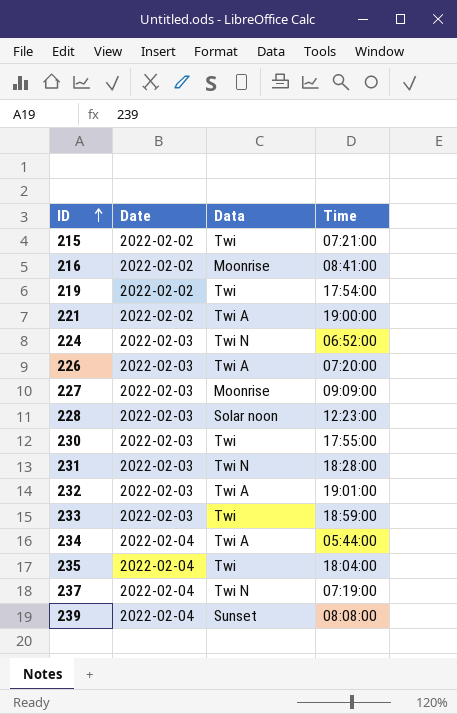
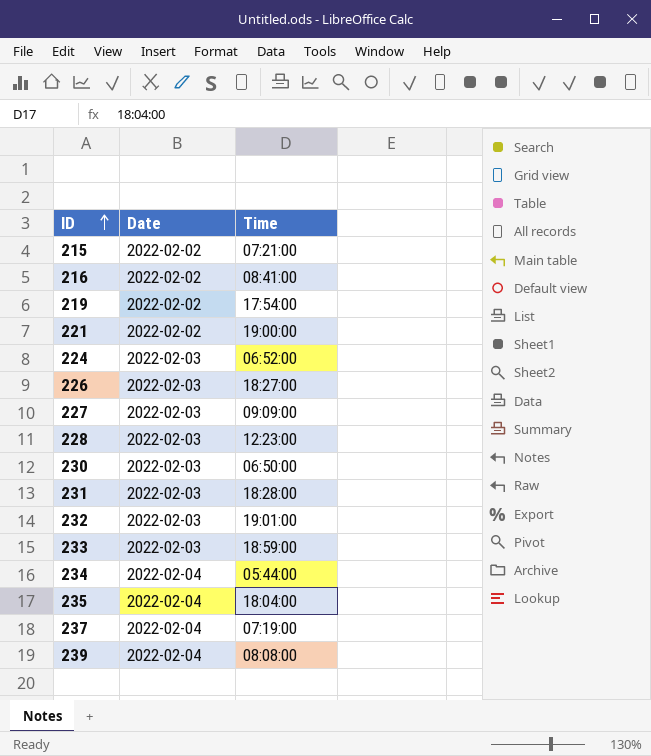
column Data | position: 3 -> none
226 | Time: 07:20:00 -> 18:27:00
230 | Time: 17:55:00 -> 06:50:00

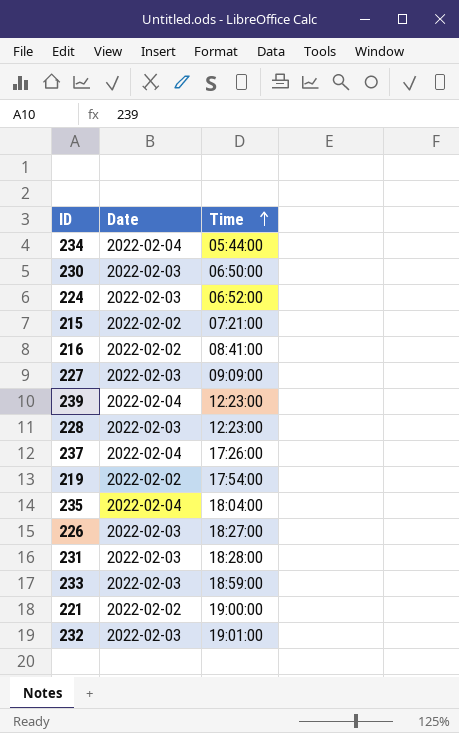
row order: ID ascending -> Time ascending
239 | Time: 08:08:00 -> 12:23:00
237 | Time: 07:19:00 -> 17:26:00

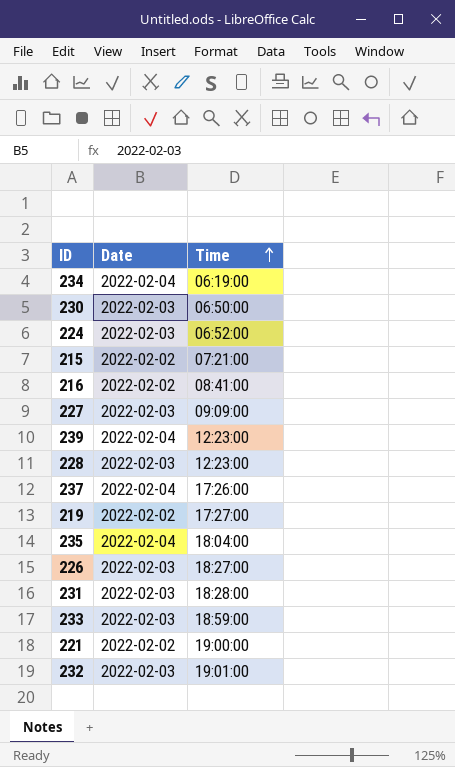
234 | Time: 05:44:00 -> 06:19:00
219 | Time: 17:54:00 -> 17:27:00

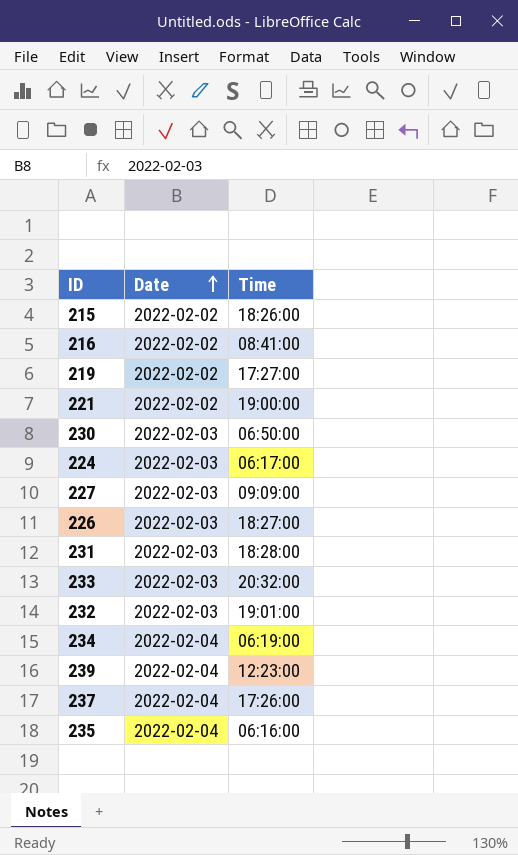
row order: Time ascending -> Date ascending
row 228: 2022-02-03 | 12:23:00 -> none
215 | Time: 07:21:00 -> 18:26:00
224 | Time: 06:52:00 -> 06:17:00
233 | Time: 18:59:00 -> 20:32:00
235 | Time: 18:04:00 -> 06:16:00

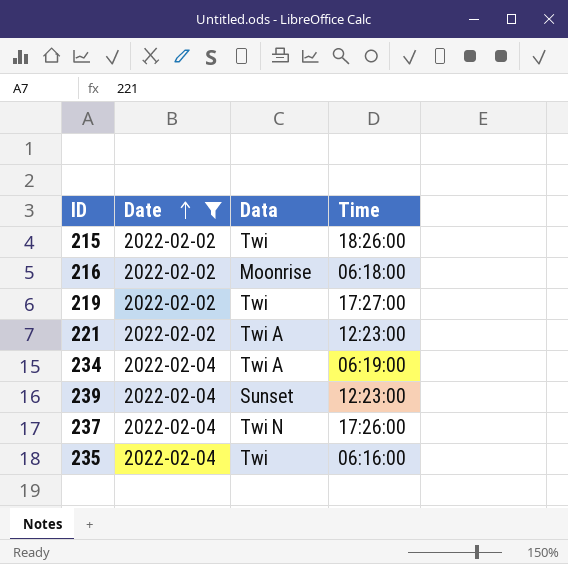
filter: none -> Date != 2022-02-03
column Data | position: none -> 3
216 | Time: 08:41:00 -> 06:18:00
221 | Time: 19:00:00 -> 12:23:00

